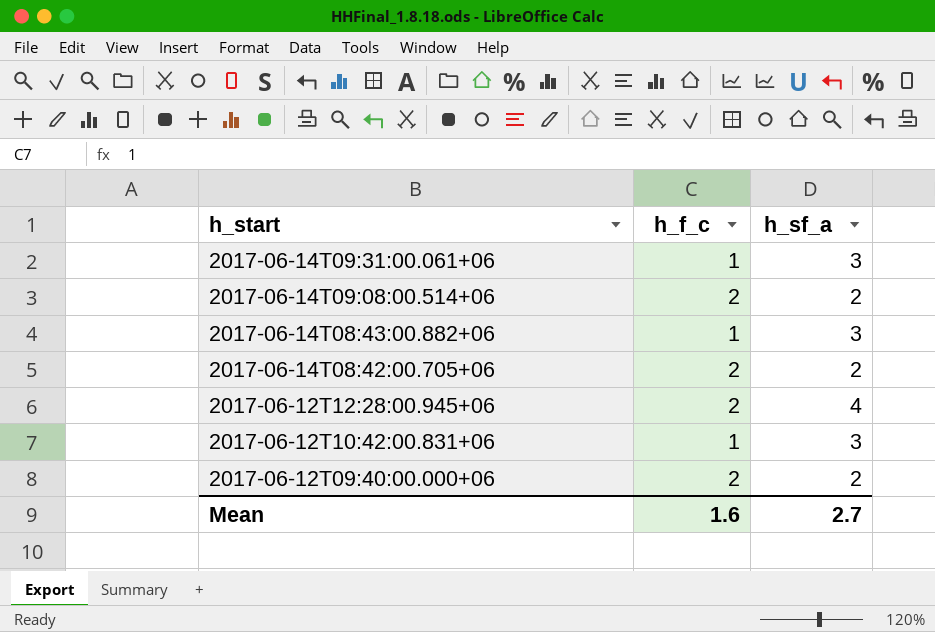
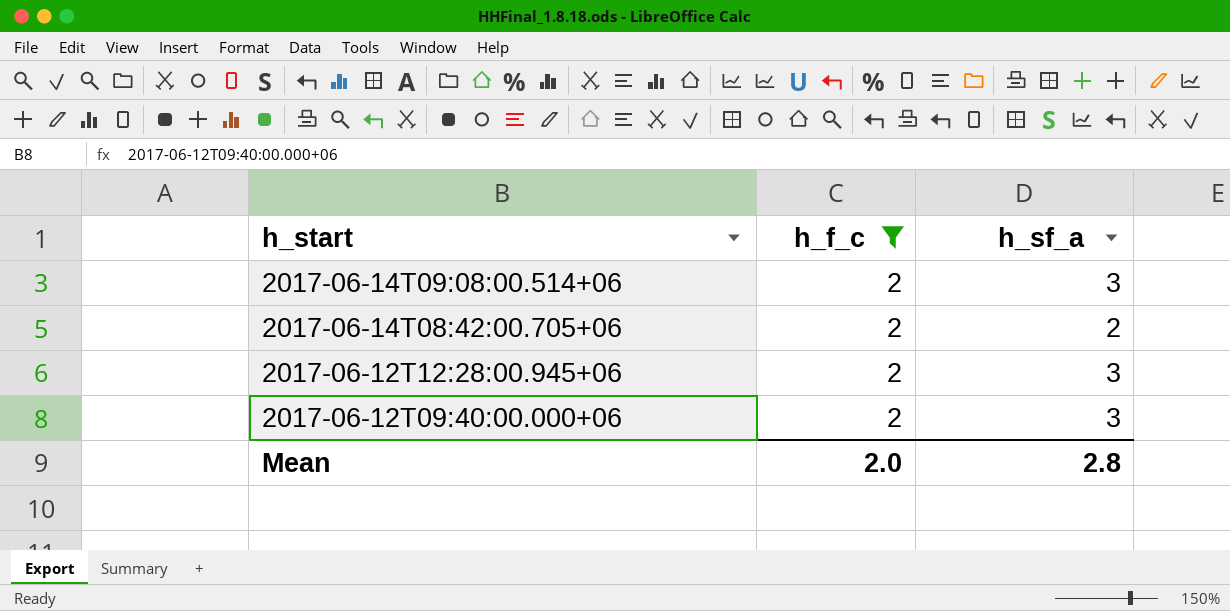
filter: none -> h_f_c = 2
2017-06-14T09:08:00.514+06 | h_sf_a: 2 -> 3
2017-06-12T12:28:00.945+06 | h_sf_a: 4 -> 3
2017-06-12T09:40:00.000+06 | h_sf_a: 2 -> 3
Mean | h_f_c: 1.6 -> 2.0
Mean | h_sf_a: 2.7 -> 2.8

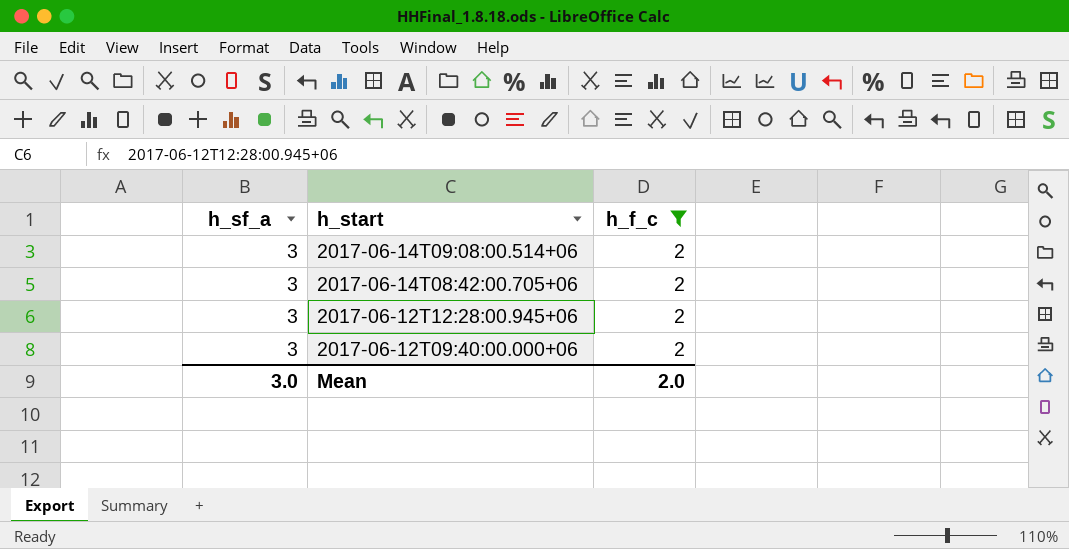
column h_sf_a | position: 3 -> 1
2017-06-14T08:42:00.705+06 | h_sf_a: 2 -> 3
Mean | h_sf_a: 2.8 -> 3.0

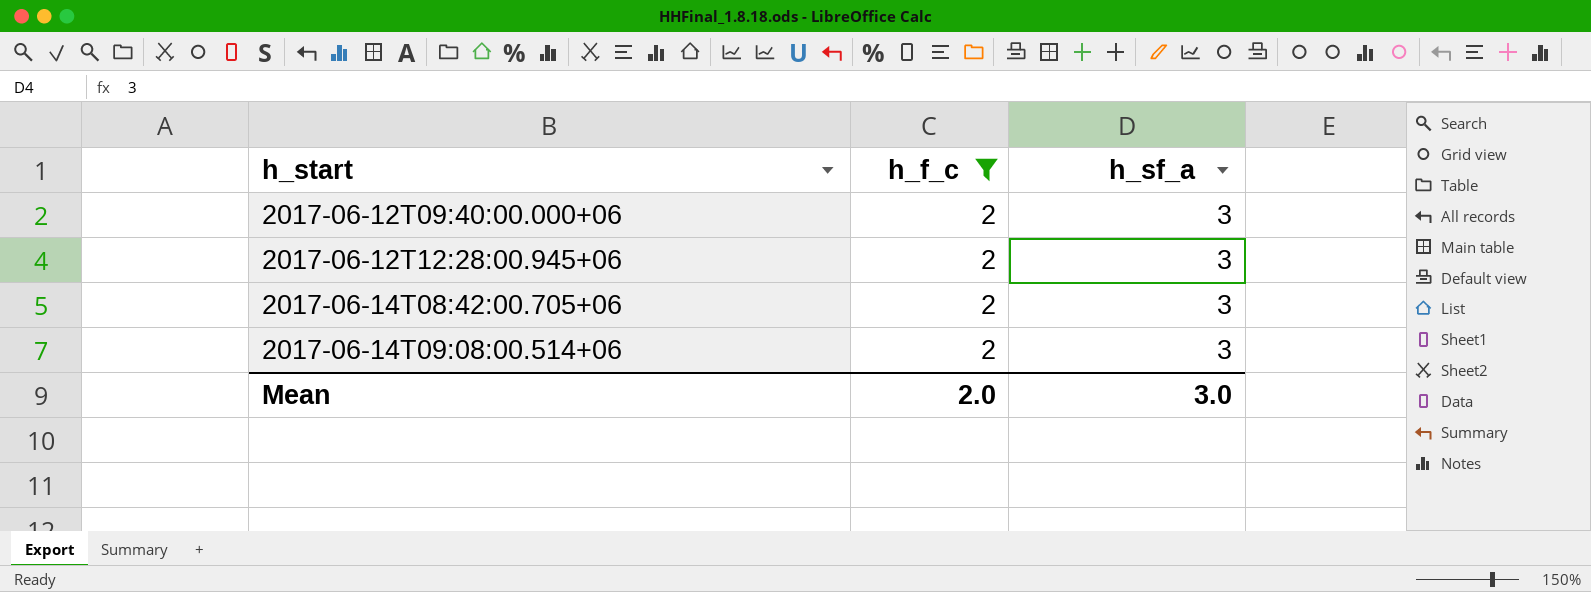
row order: h_start descending -> h_start ascending
column h_sf_a | position: 1 -> 3

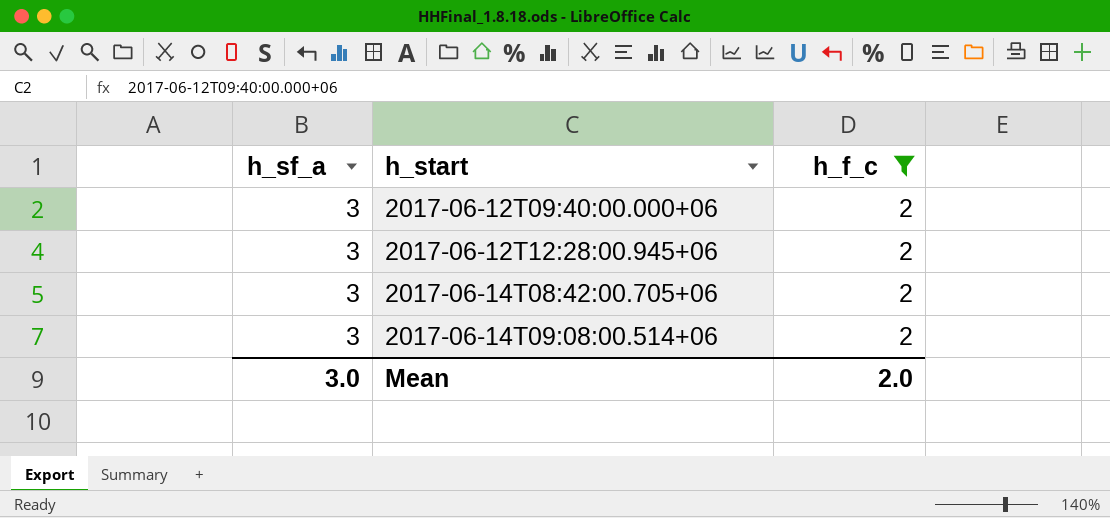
column h_sf_a | position: 3 -> 1

